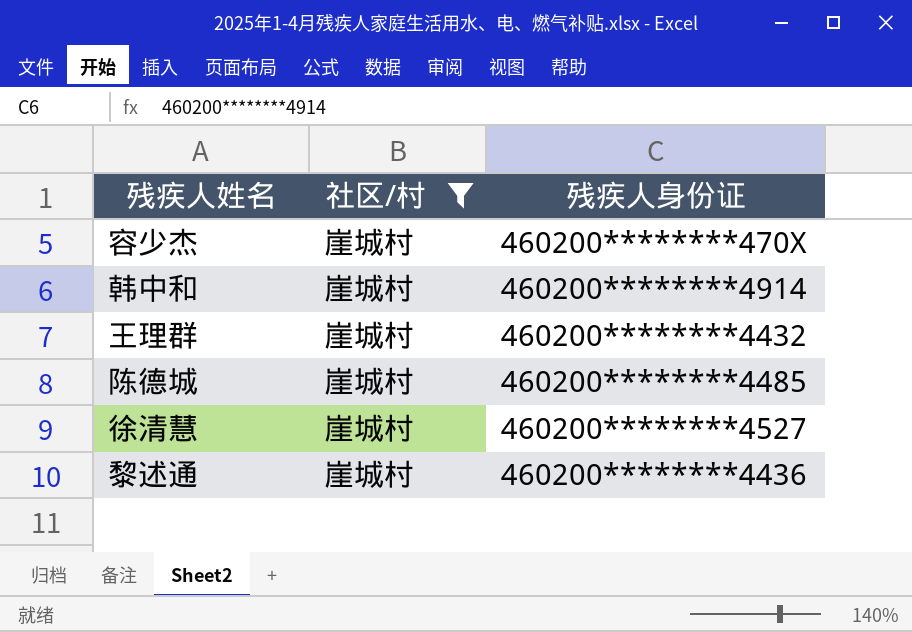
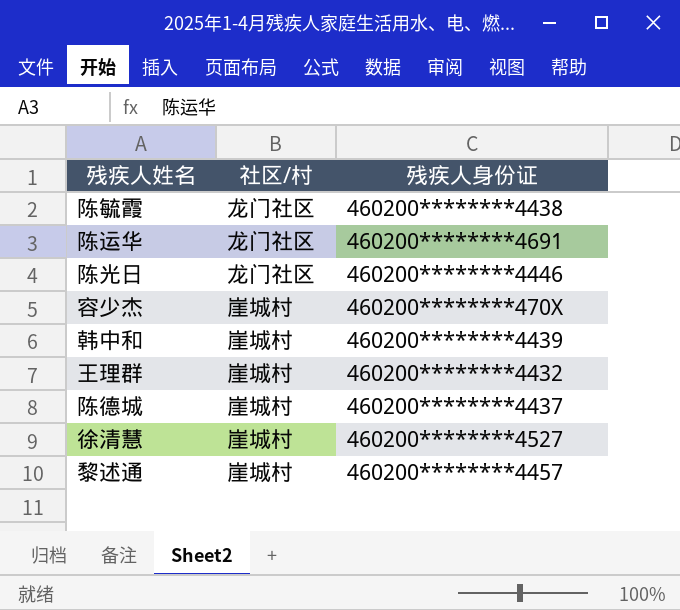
filter: 社区/村 = 崖城村 -> none
韩中和 | 残疾人身份证: 460200********4914 -> 460200********4439
陈德城 | 残疾人身份证: 460200********4485 -> 460200********4437
黎述通 | 残疾人身份证: 460200********4436 -> 460200********4457

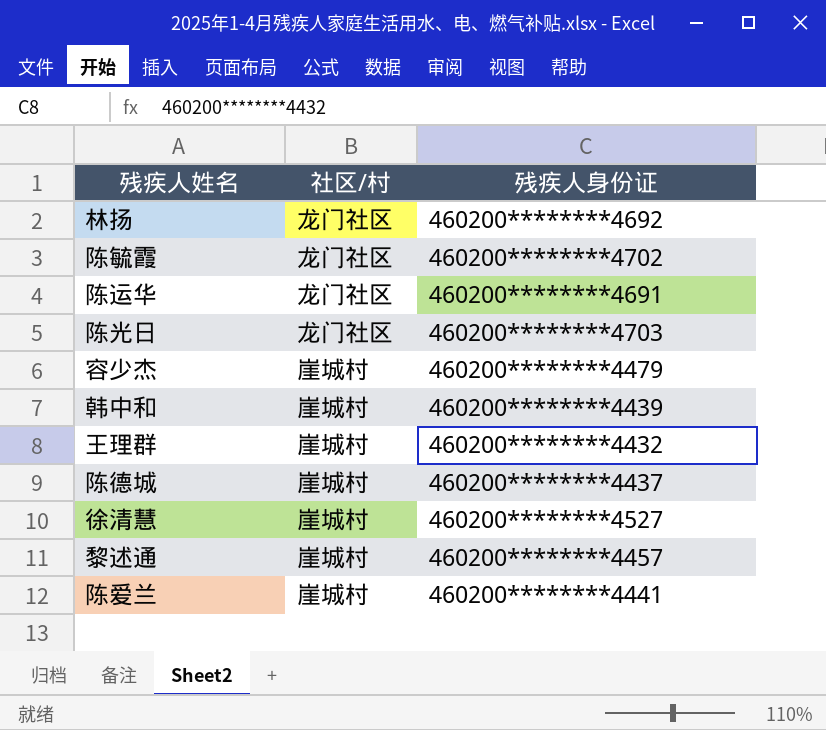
row 林扬: none -> 龙门社区 | 460200********4692
陈毓霞 | 残疾人身份证: 460200********4438 -> 460200********4702
陈光日 | 残疾人身份证: 460200********4446 -> 460200********4703
容少杰 | 残疾人身份证: 460200********470X -> 460200********4479
row 陈爱兰: none -> 崖城村 | 460200********4441

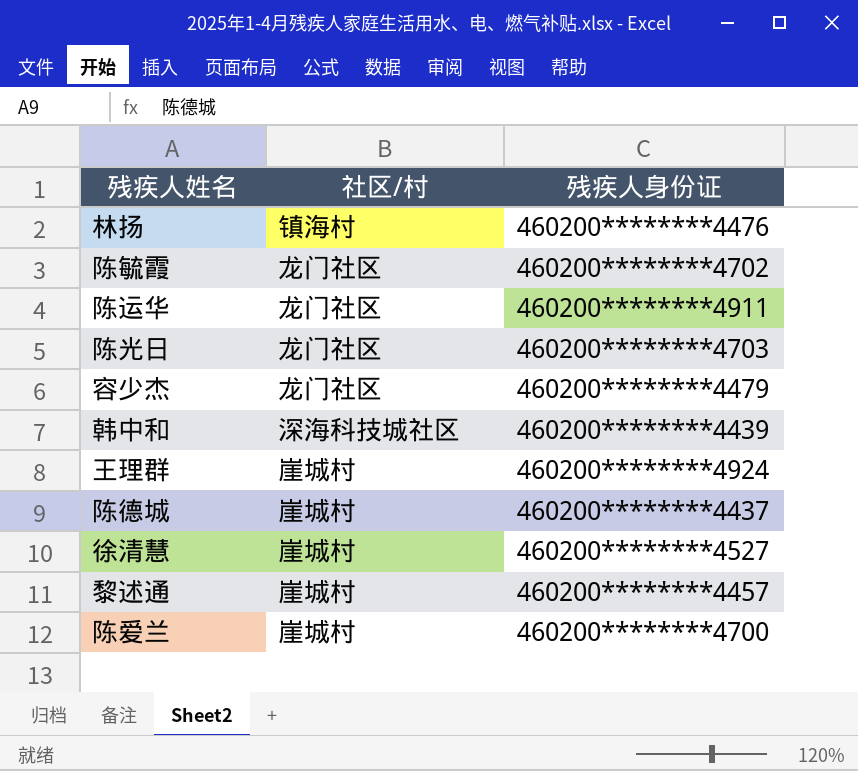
林扬 | 社区/村: 龙门社区 -> 镇海村
林扬 | 残疾人身份证: 460200********4692 -> 460200********4476
陈运华 | 残疾人身份证: 460200********4691 -> 460200********4911
容少杰 | 社区/村: 崖城村 -> 龙门社区
韩中和 | 社区/村: 崖城村 -> 深海科技城社区
王理群 | 残疾人身份证: 460200********4432 -> 460200********4924
陈爱兰 | 残疾人身份证: 460200********4441 -> 460200********4700

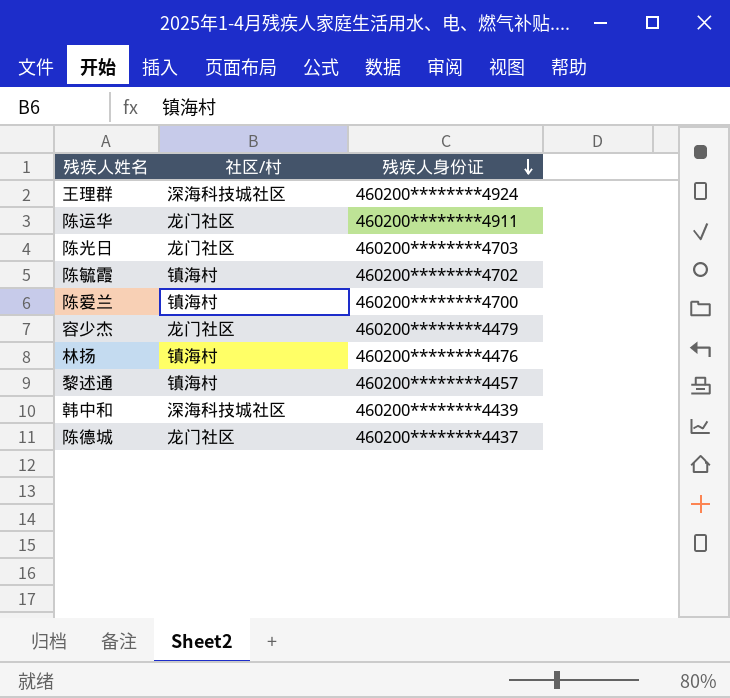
row order: none -> 残疾人身份证 descending
row 徐清慧: 崖城村 | 460200********4527 -> none
王理群 | 社区/村: 崖城村 -> 深海科技城社区
陈毓霞 | 社区/村: 龙门社区 -> 镇海村
陈爱兰 | 社区/村: 崖城村 -> 镇海村
黎述通 | 社区/村: 崖城村 -> 镇海村
陈德城 | 社区/村: 崖城村 -> 龙门社区

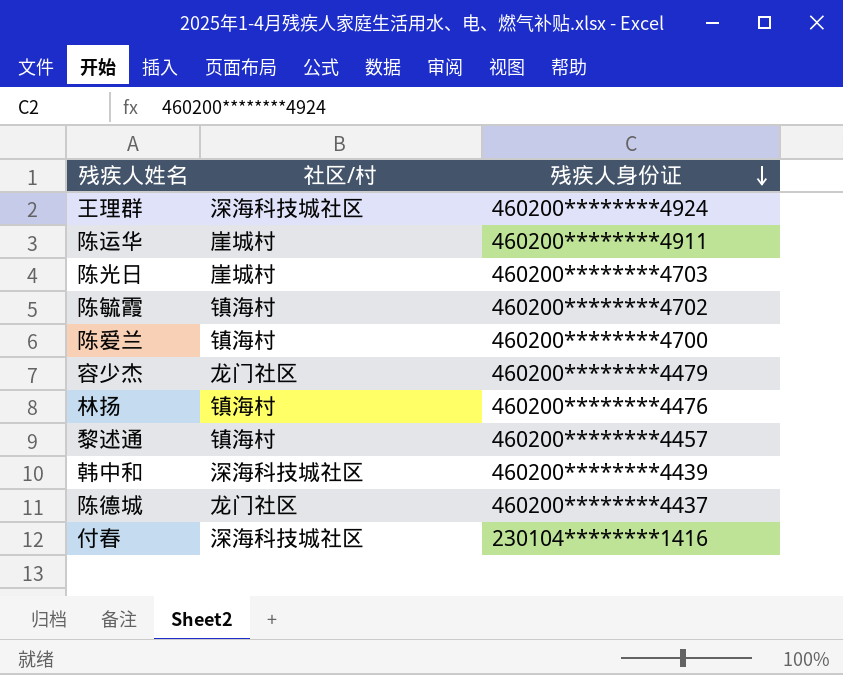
陈运华 | 社区/村: 龙门社区 -> 崖城村
陈光日 | 社区/村: 龙门社区 -> 崖城村
row 付春: none -> 深海科技城社区 | 230104********1416

